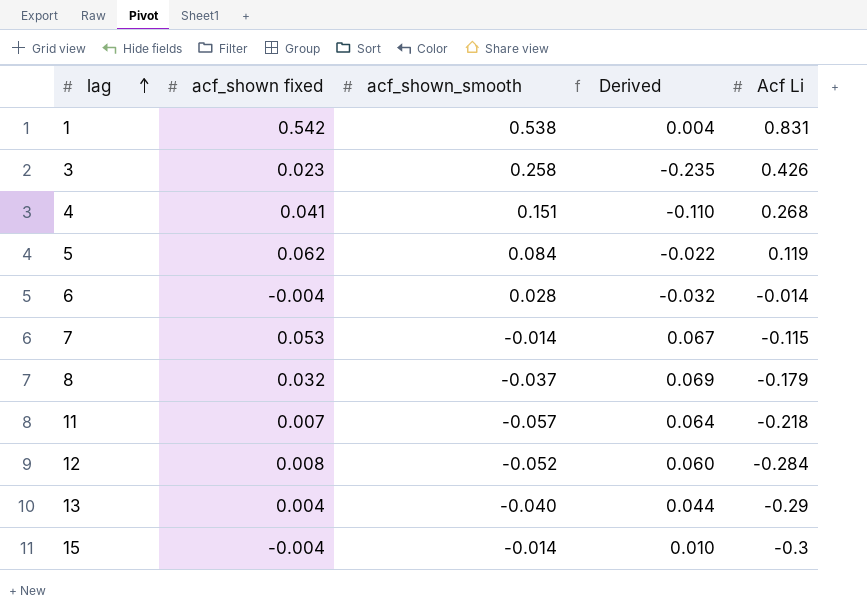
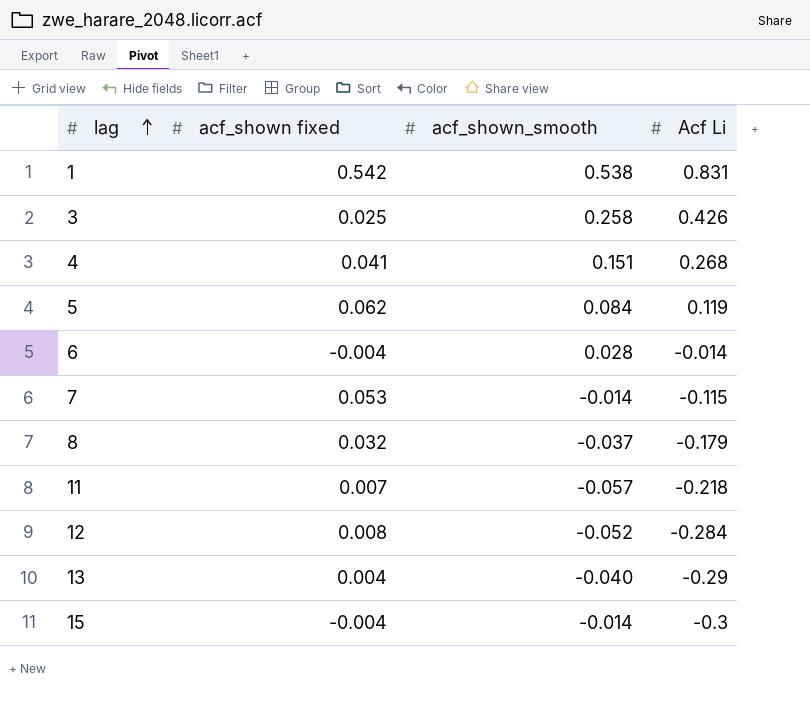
column Derived | formula: [acf_shown fixed] - [acf_shown_smooth] -> none
3 | acf_shown fixed: 0.023 -> 0.025

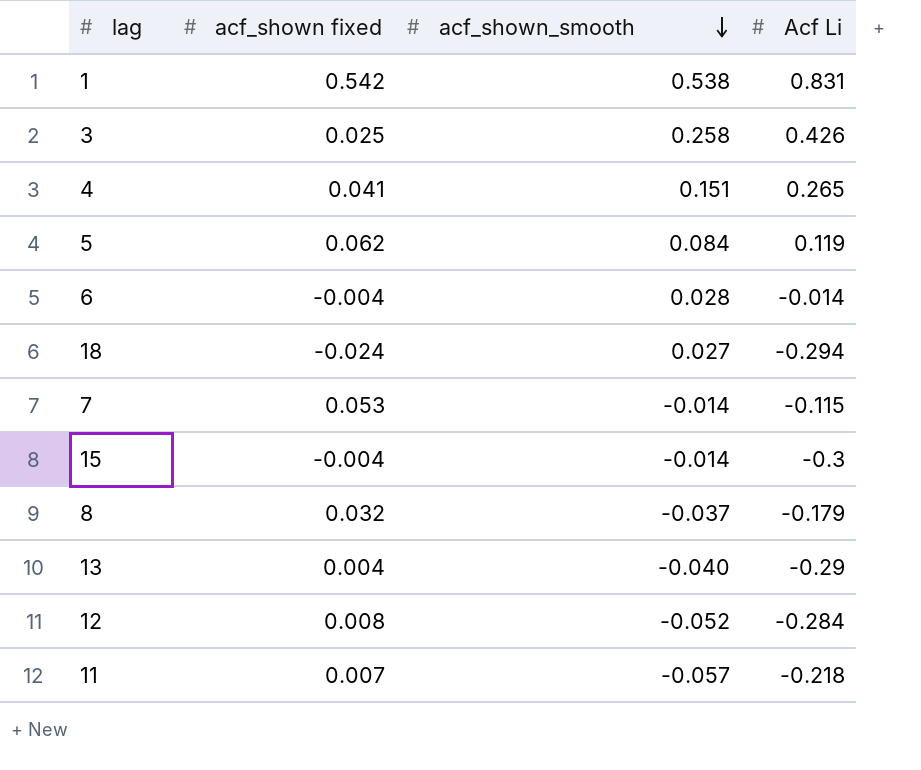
row order: lag ascending -> acf_shown_smooth descending
4 | Acf Li: 0.268 -> 0.265
row 18: none -> -0.024 | 0.027 | -0.294

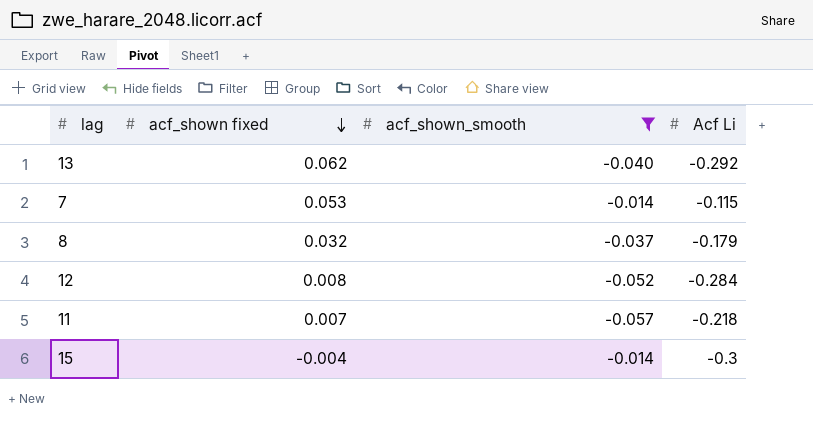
filter: none -> acf_shown_smooth <= -0.014
row order: acf_shown_smooth descending -> acf_shown fixed descending
13 | acf_shown fixed: 0.004 -> 0.062
13 | Acf Li: -0.29 -> -0.292

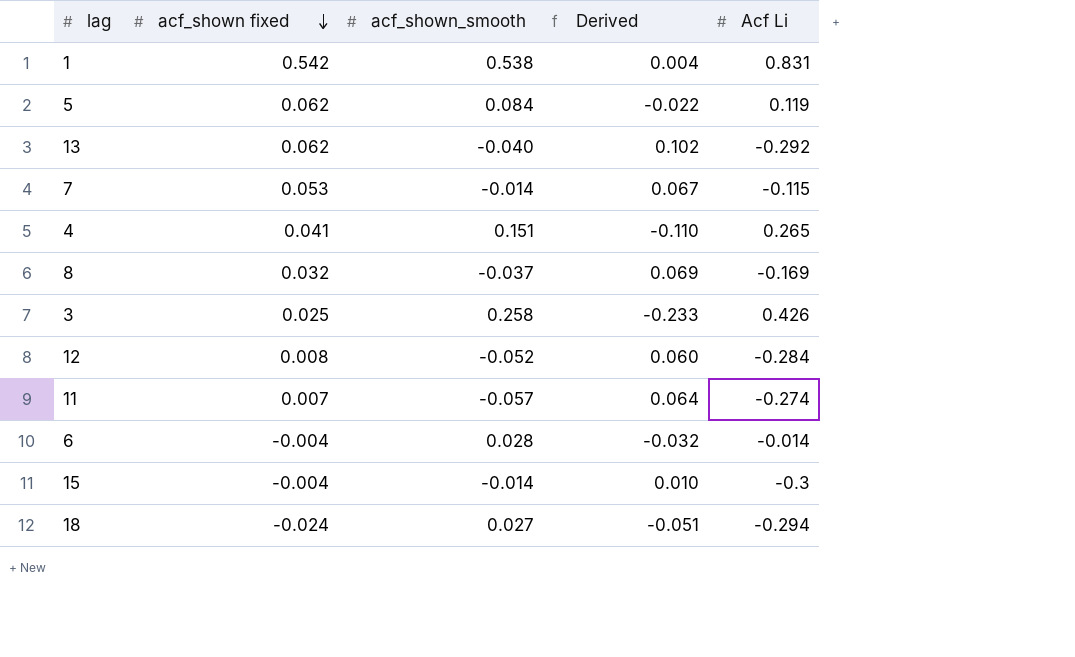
filter: acf_shown_smooth <= -0.014 -> none
column Derived | formula: none -> [acf_shown fixed] - [acf_shown_smooth]
8 | Acf Li: -0.179 -> -0.169
11 | Acf Li: -0.218 -> -0.274

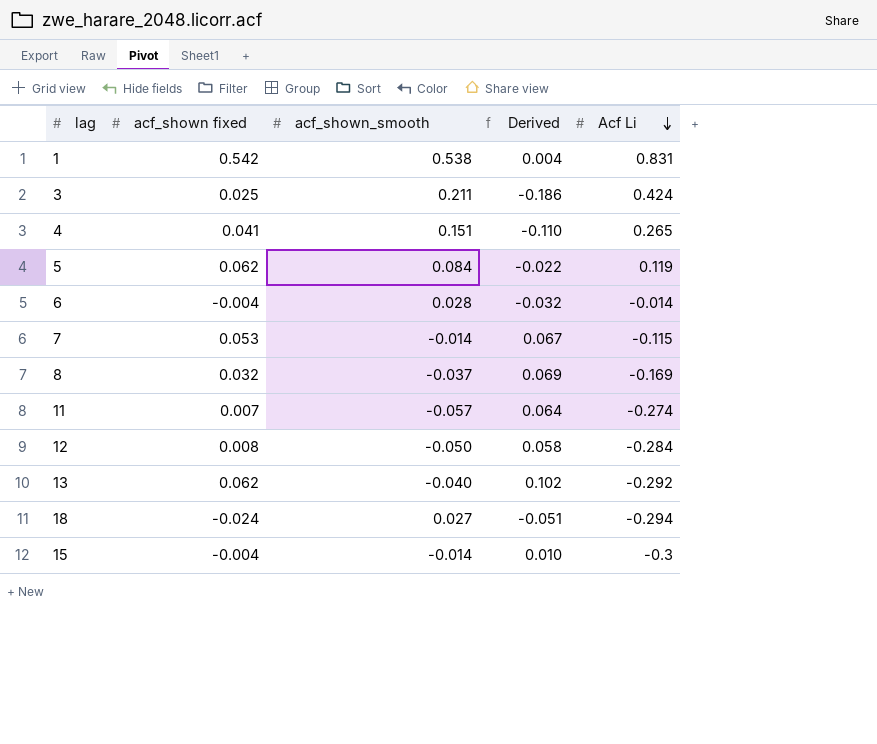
row order: acf_shown fixed descending -> Acf Li descending
3 | acf_shown_smooth: 0.258 -> 0.211
3 | Derived: -0.233 -> -0.186
3 | Acf Li: 0.426 -> 0.424
12 | acf_shown_smooth: -0.052 -> -0.050
12 | Derived: 0.060 -> 0.058

